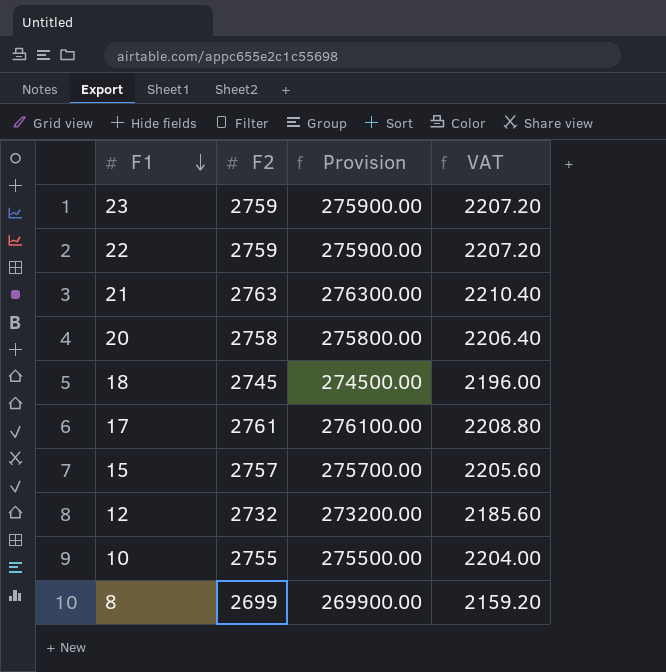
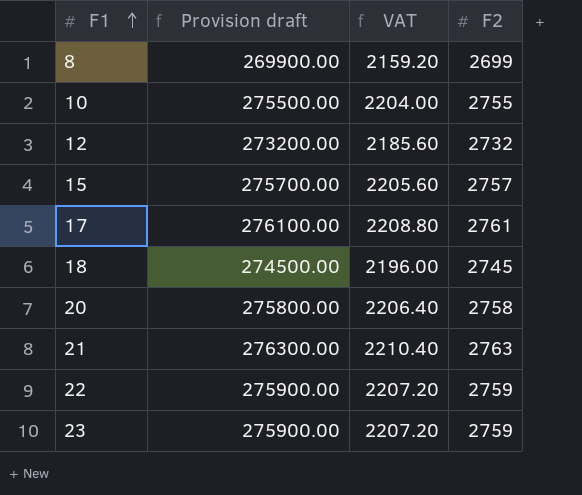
row order: F1 descending -> F1 ascending
column name: Provision -> Provision draft
column F2 | position: 2 -> 4

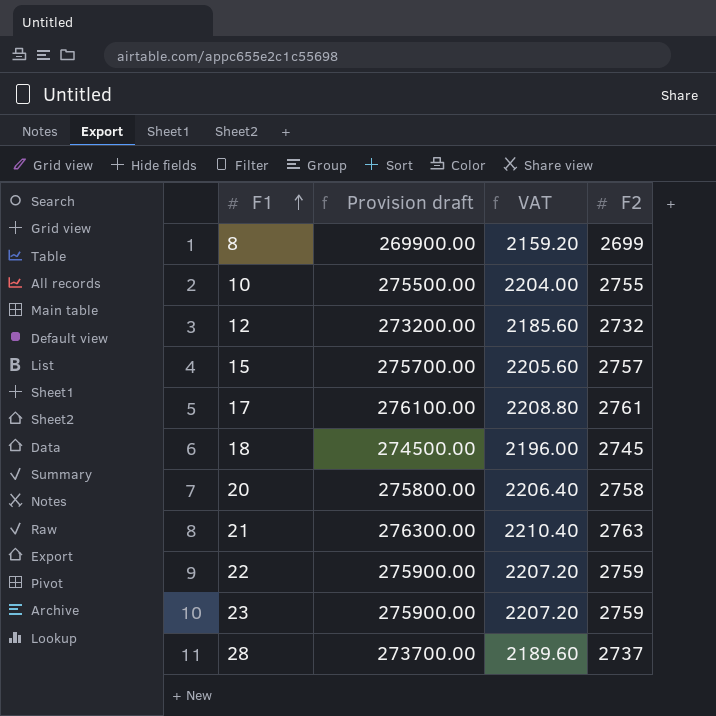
row 28: none -> 273700.00 | 2189.60 | 2737

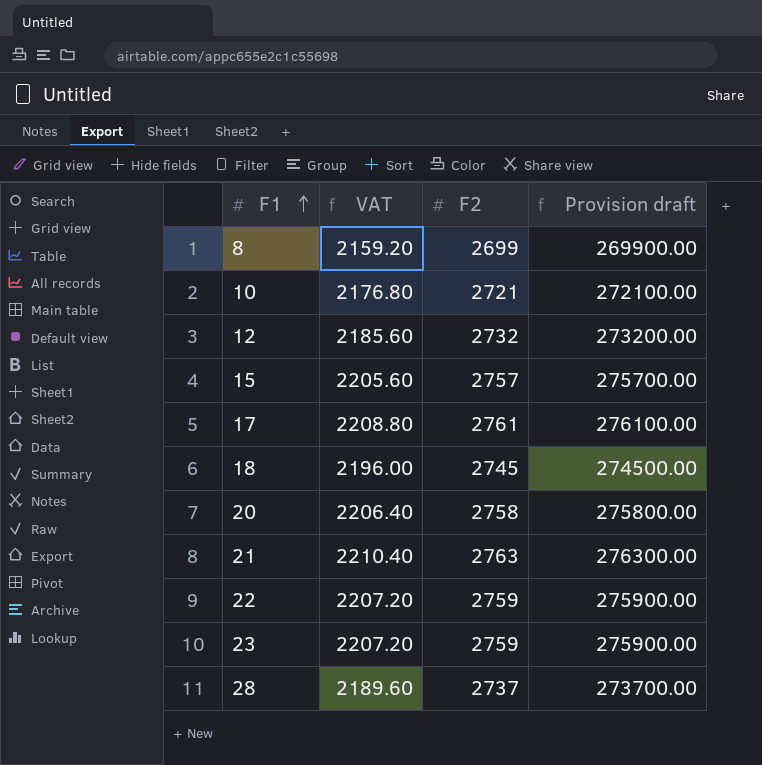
column Provision draft | position: 2 -> 4
10 | VAT: 2204.00 -> 2176.80
10 | F2: 2755 -> 2721
10 | Provision draft: 275500.00 -> 272100.00

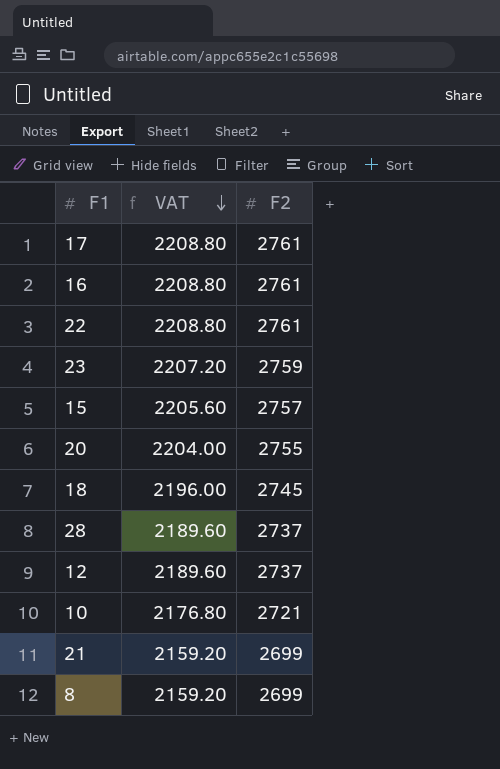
row order: F1 ascending -> VAT descending
column Provision draft | formula: [F2] * 100 -> none
row 16: none -> 2208.80 | 2761
22 | VAT: 2207.20 -> 2208.80
22 | F2: 2759 -> 2761
20 | VAT: 2206.40 -> 2204.00
20 | F2: 2758 -> 2755
12 | VAT: 2185.60 -> 2189.60
12 | F2: 2732 -> 2737
21 | VAT: 2210.40 -> 2159.20
21 | F2: 2763 -> 2699

